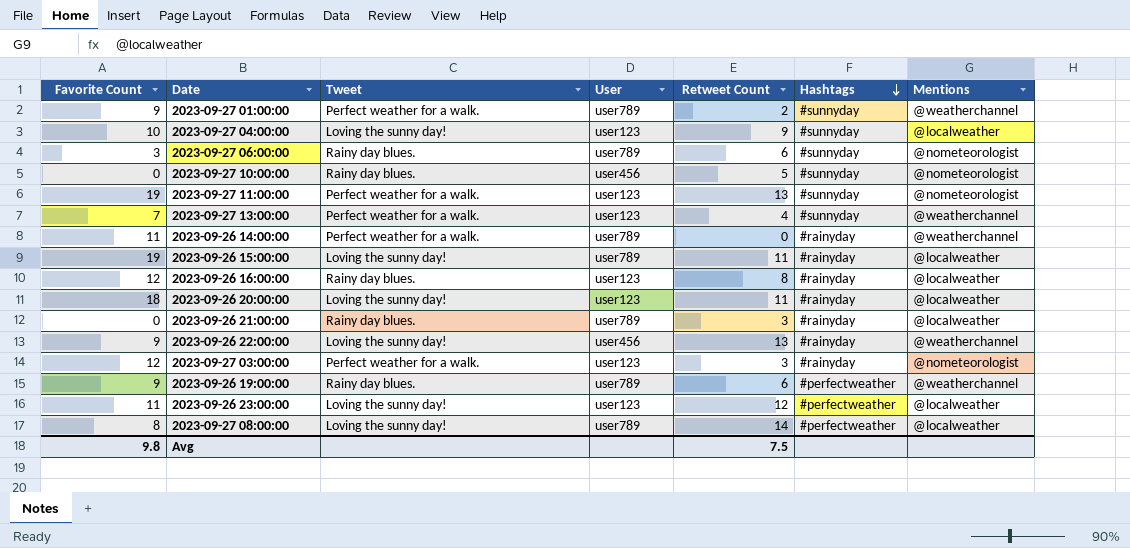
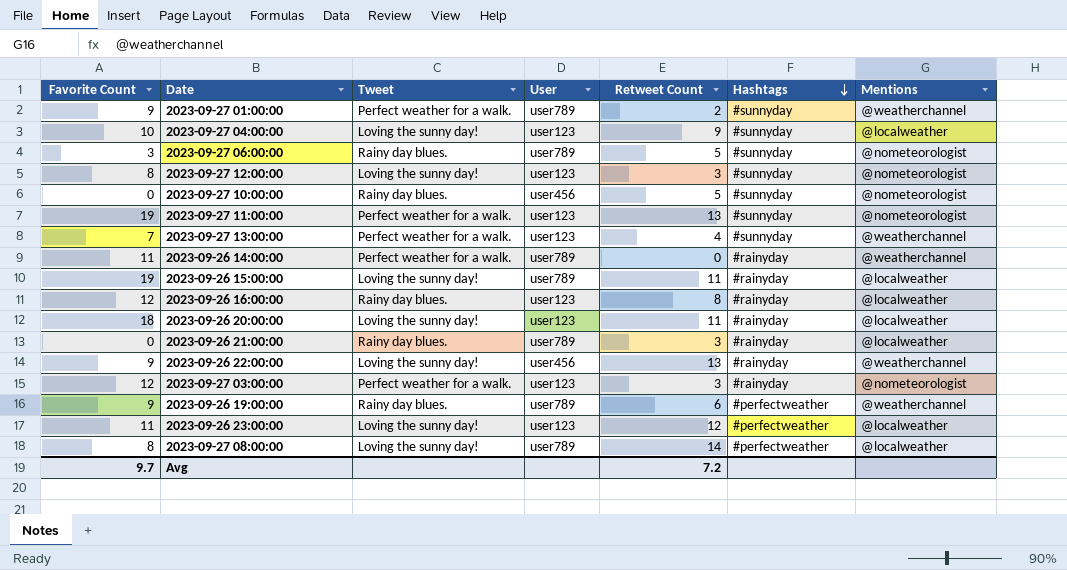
2023-09-27 06:00:00 | Retweet Count: 6 -> 5
row 2023-09-27 12:00:00: none -> 8 | Loving the sunny day! | user123 | 3 | #sunnyday | @nometeorologist
Avg | Favorite Count: 9.8 -> 9.7
Avg | Retweet Count: 7.5 -> 7.2

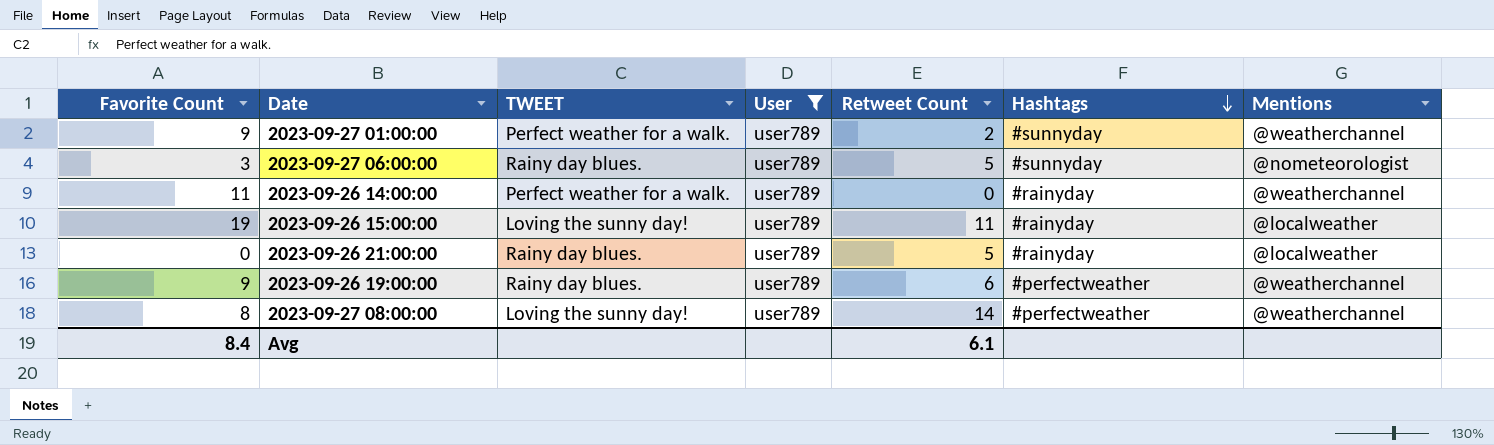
filter: none -> User = user789
column name: Tweet -> TWEET
2023-09-26 21:00:00 | Retweet Count: 3 -> 5
2023-09-27 08:00:00 | Mentions: @localweather -> @weatherchannel
Avg | Favorite Count: 9.7 -> 8.4
Avg | Retweet Count: 7.2 -> 6.1

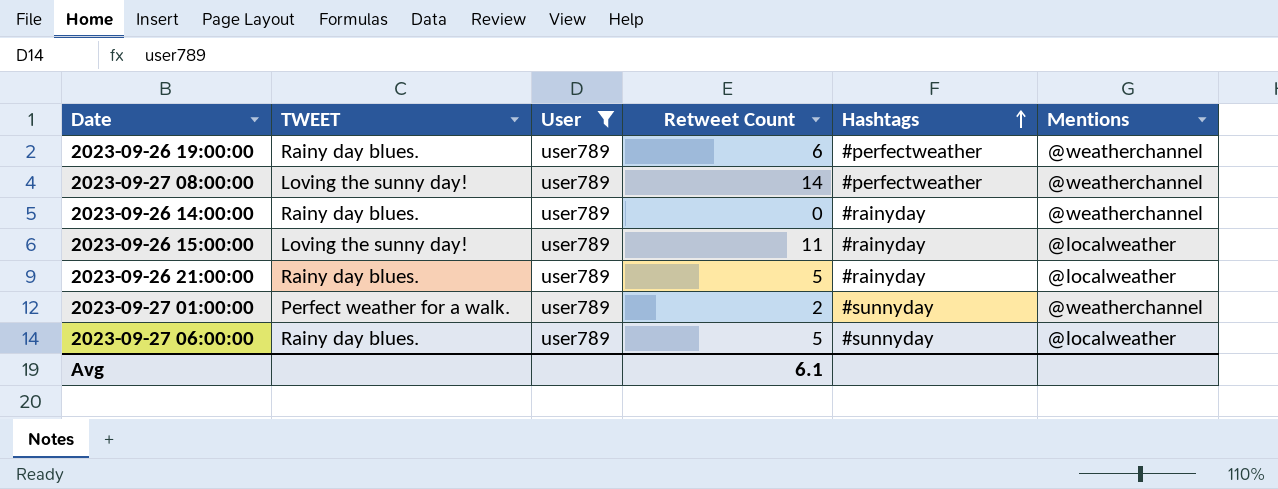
row order: Hashtags descending -> Hashtags ascending
column Favorite Count | position: 1 -> none
2023-09-26 14:00:00 | TWEET: Perfect weather for a walk. -> Rainy day blues.
2023-09-27 06:00:00 | Mentions: @nometeorologist -> @localweather

